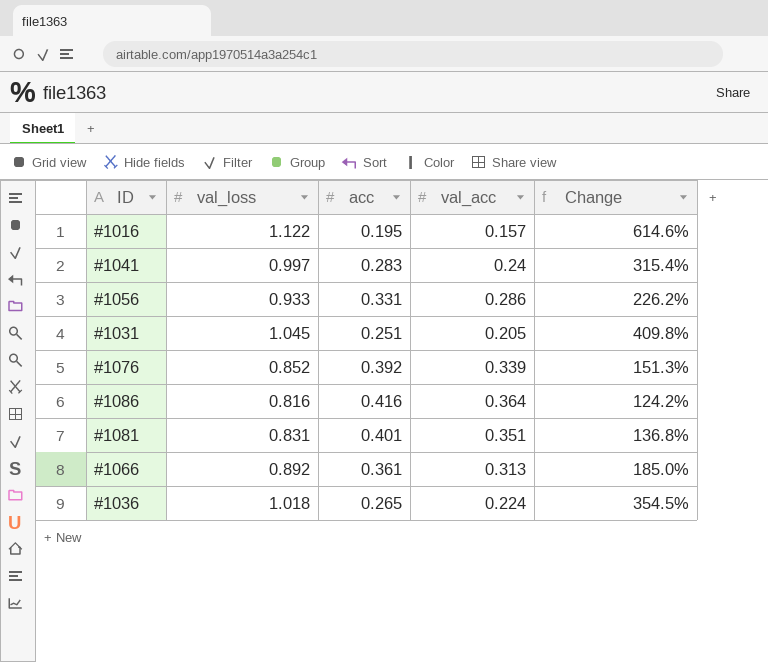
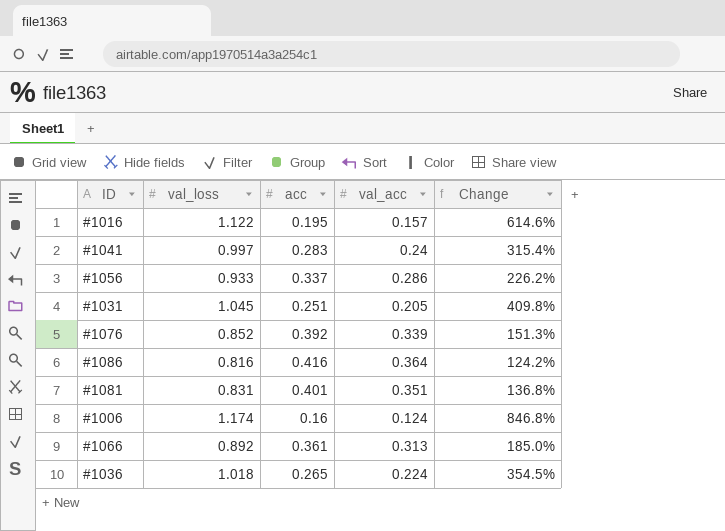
#1056 | acc: 0.331 -> 0.337
row #1006: none -> 1.174 | 0.16 | 0.124 | 846.8%

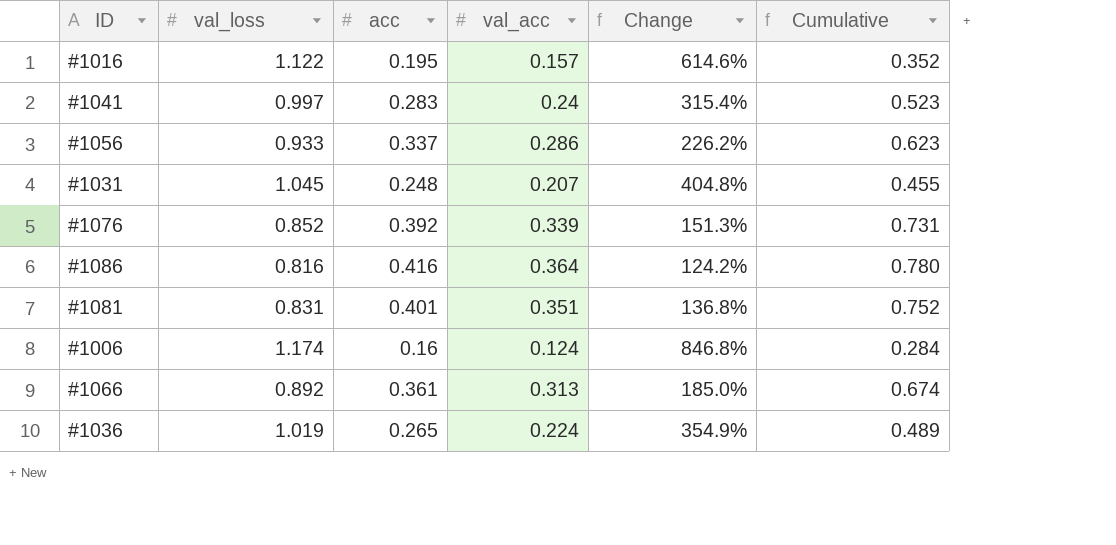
column Cumulative | formula: none -> [acc] + [val_acc]
#1031 | acc: 0.251 -> 0.248
#1031 | val_acc: 0.205 -> 0.207
#1031 | Change: 409.8% -> 404.8%
#1036 | val_loss: 1.018 -> 1.019
#1036 | Change: 354.5% -> 354.9%

